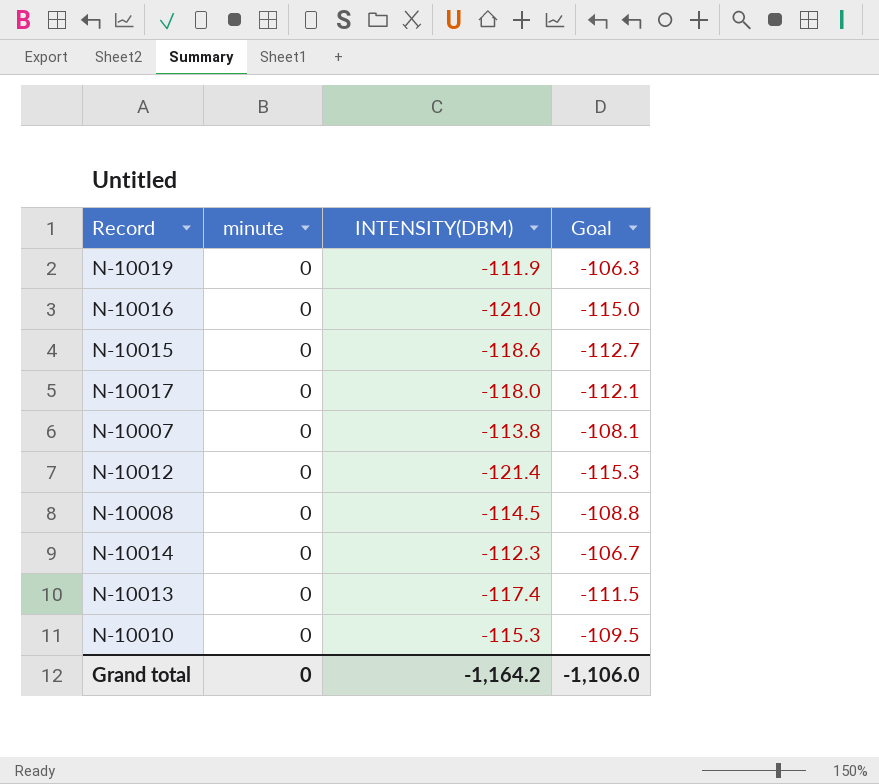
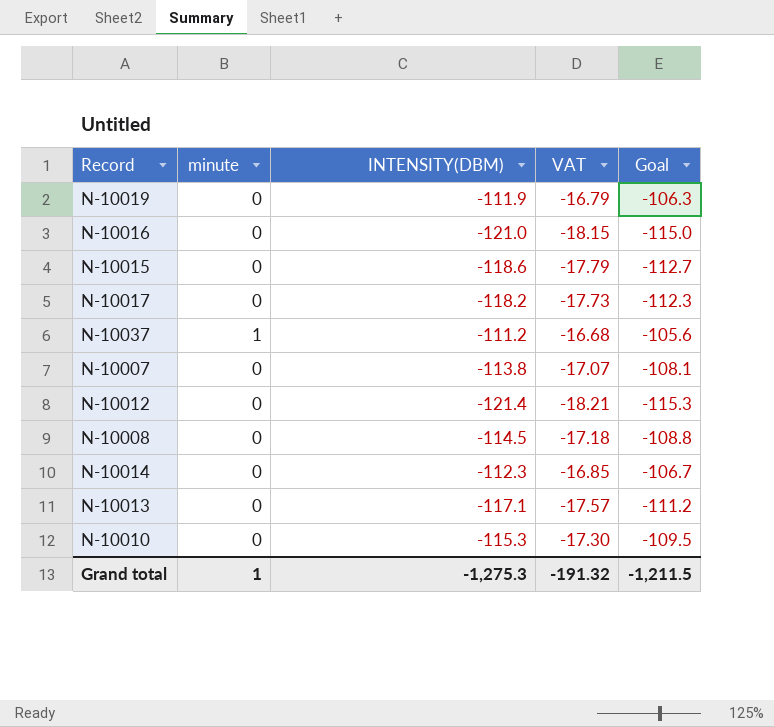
column VAT | formula: none -> [INTENSITY(DBM)] * 0.15
N-10017 | INTENSITY(DBM): -118.0 -> -118.2
N-10017 | Goal: -112.1 -> -112.3
row N-10037: none -> 1 | -111.2 | -16.68 | -105.6
N-10013 | INTENSITY(DBM): -117.4 -> -117.1
N-10013 | Goal: -111.5 -> -111.2
Grand total | minute: 0 -> 1
Grand total | INTENSITY(DBM): -1,164.2 -> -1,275.3
Grand total | Goal: -1,106.0 -> -1,211.5

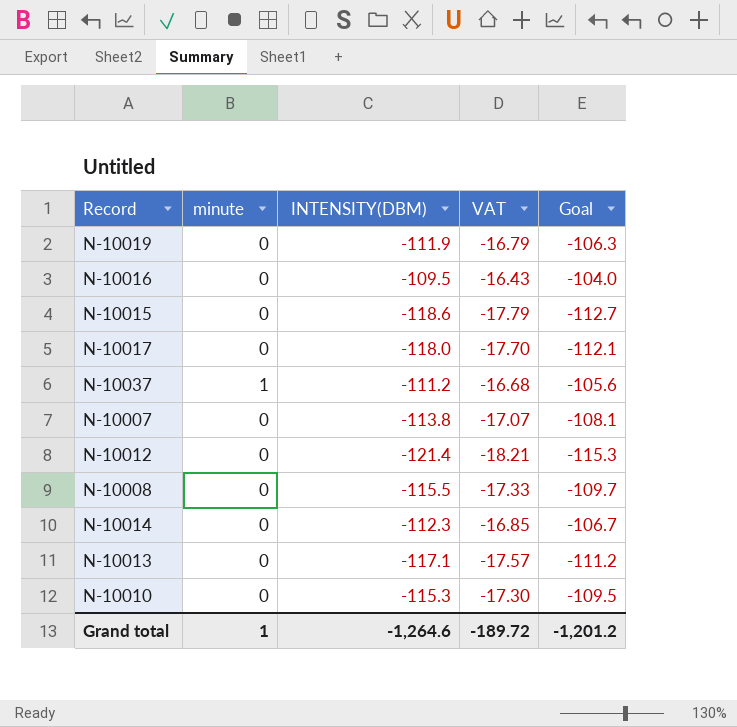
N-10016 | INTENSITY(DBM): -121.0 -> -109.5
N-10016 | VAT: -18.15 -> -16.43
N-10016 | Goal: -115.0 -> -104.0
N-10017 | INTENSITY(DBM): -118.2 -> -118.0
N-10017 | VAT: -17.73 -> -17.70
N-10017 | Goal: -112.3 -> -112.1
N-10008 | INTENSITY(DBM): -114.5 -> -115.5
N-10008 | VAT: -17.18 -> -17.33
N-10008 | Goal: -108.8 -> -109.7
Grand total | INTENSITY(DBM): -1,275.3 -> -1,264.6
Grand total | VAT: -191.32 -> -189.72
Grand total | Goal: -1,211.5 -> -1,201.2

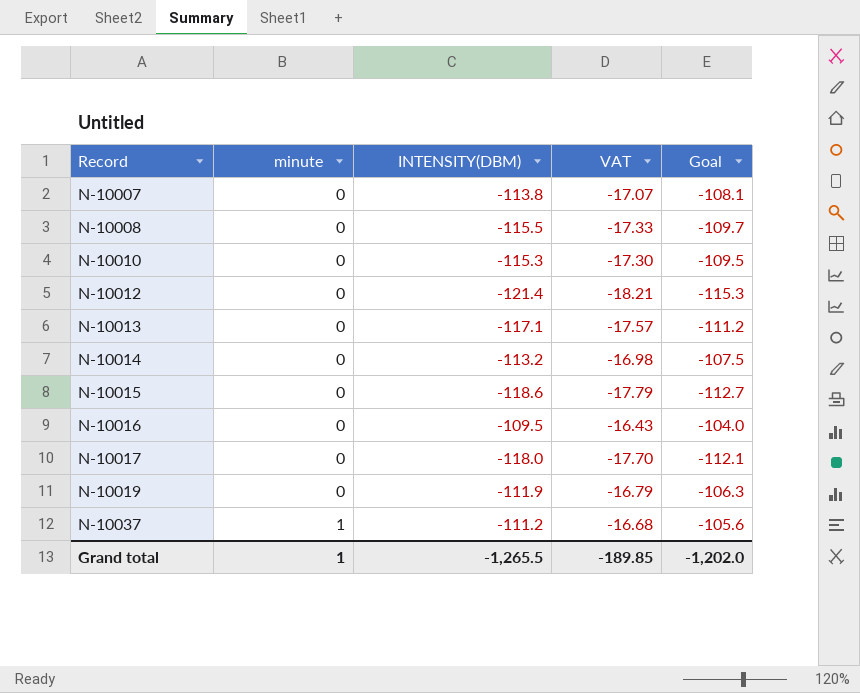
row order: none -> Record ascending
N-10014 | INTENSITY(DBM): -112.3 -> -113.2
N-10014 | VAT: -16.85 -> -16.98
N-10014 | Goal: -106.7 -> -107.5
Grand total | INTENSITY(DBM): -1,264.6 -> -1,265.5
Grand total | VAT: -189.72 -> -189.85
Grand total | Goal: -1,201.2 -> -1,202.0

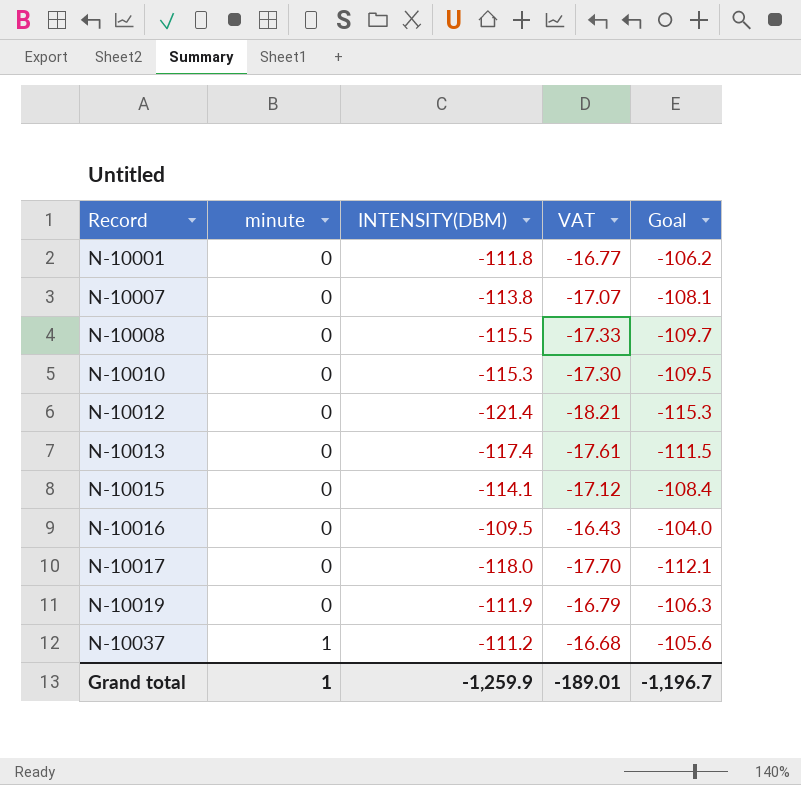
row N-10014: 0 | -113.2 | -16.98 | -107.5 -> none
row N-10001: none -> 0 | -111.8 | -16.77 | -106.2
N-10013 | INTENSITY(DBM): -117.1 -> -117.4
N-10013 | VAT: -17.57 -> -17.61
N-10013 | Goal: -111.2 -> -111.5
N-10015 | INTENSITY(DBM): -118.6 -> -114.1
N-10015 | VAT: -17.79 -> -17.12
N-10015 | Goal: -112.7 -> -108.4
Grand total | INTENSITY(DBM): -1,265.5 -> -1,259.9
Grand total | VAT: -189.85 -> -189.01
Grand total | Goal: -1,202.0 -> -1,196.7

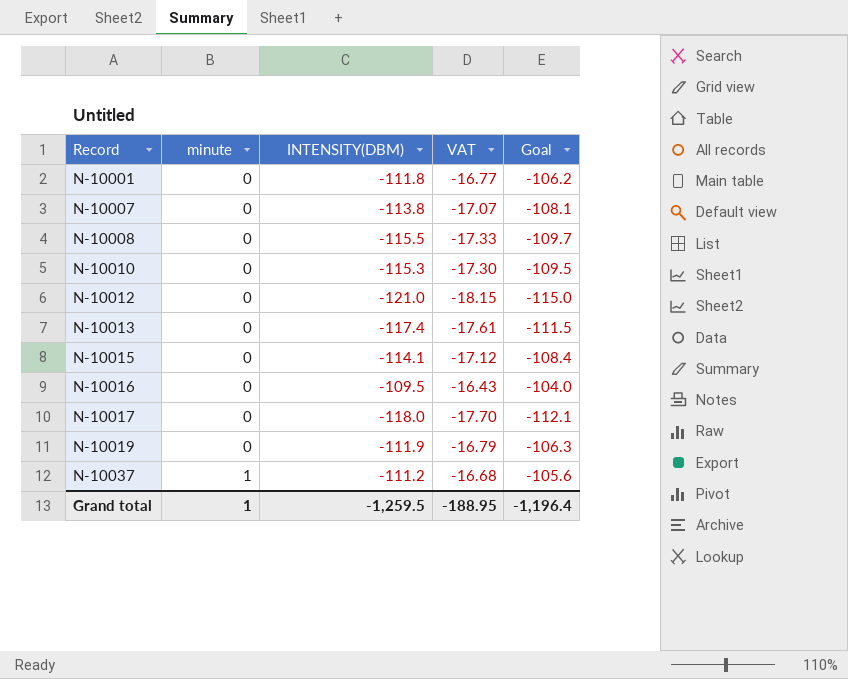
N-10012 | INTENSITY(DBM): -121.4 -> -121.0
N-10012 | VAT: -18.21 -> -18.15
N-10012 | Goal: -115.3 -> -115.0
Grand total | INTENSITY(DBM): -1,259.9 -> -1,259.5
Grand total | VAT: -189.01 -> -188.95
Grand total | Goal: -1,196.7 -> -1,196.4

